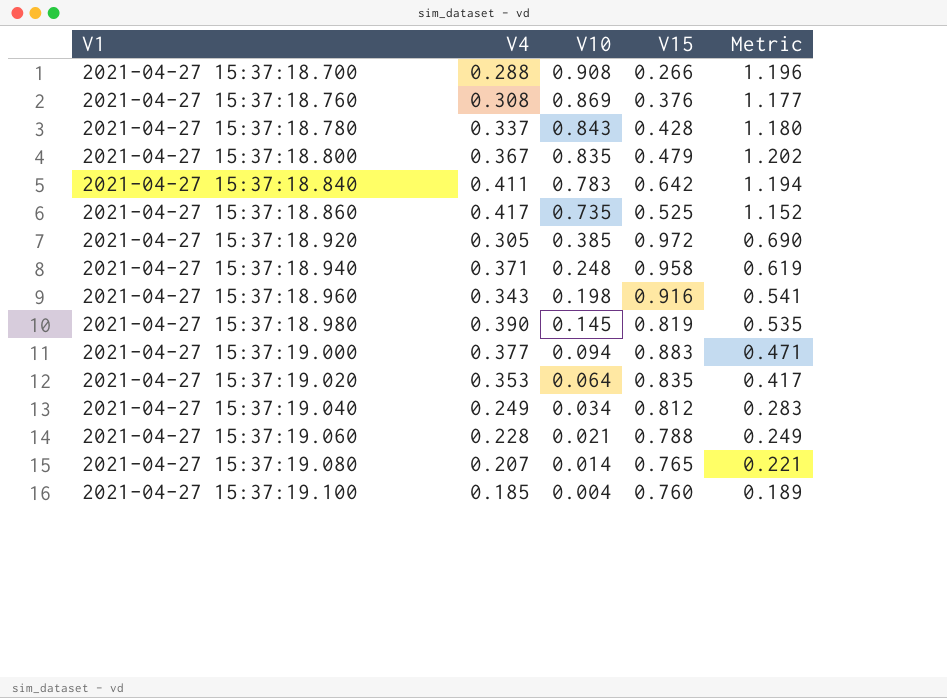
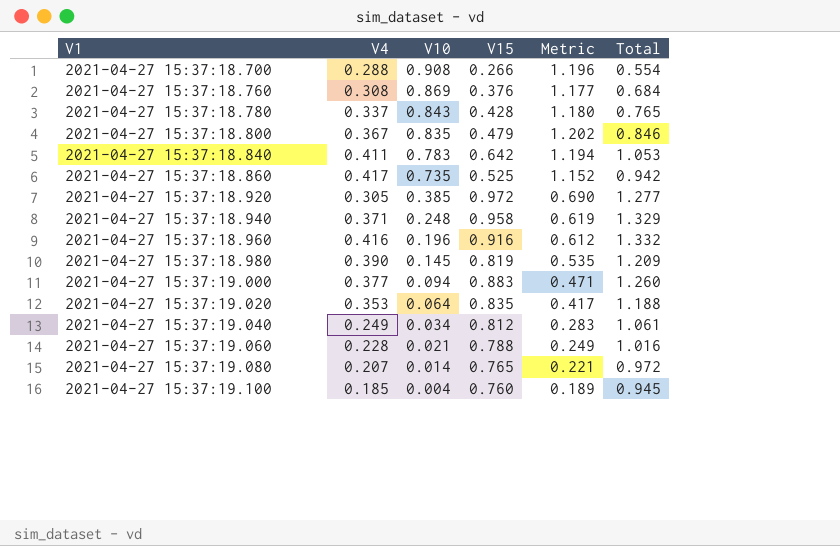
column Total | formula: none -> [V4] + [V15]
2021-04-27 15:37:18.960 | V4: 0.343 -> 0.416
2021-04-27 15:37:18.960 | V10: 0.198 -> 0.196
2021-04-27 15:37:18.960 | Metric: 0.541 -> 0.612

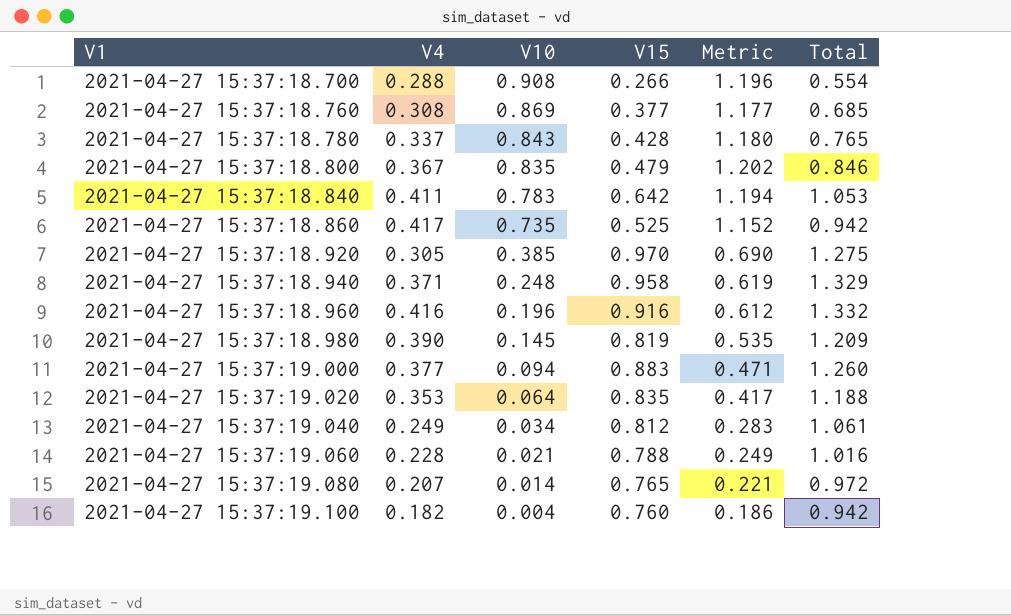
2021-04-27 15:37:18.760 | V15: 0.376 -> 0.377
2021-04-27 15:37:18.760 | Total: 0.684 -> 0.685
2021-04-27 15:37:18.920 | V15: 0.972 -> 0.970
2021-04-27 15:37:18.920 | Total: 1.277 -> 1.275
2021-04-27 15:37:19.100 | V4: 0.185 -> 0.182
2021-04-27 15:37:19.100 | Metric: 0.189 -> 0.186
2021-04-27 15:37:19.100 | Total: 0.945 -> 0.942

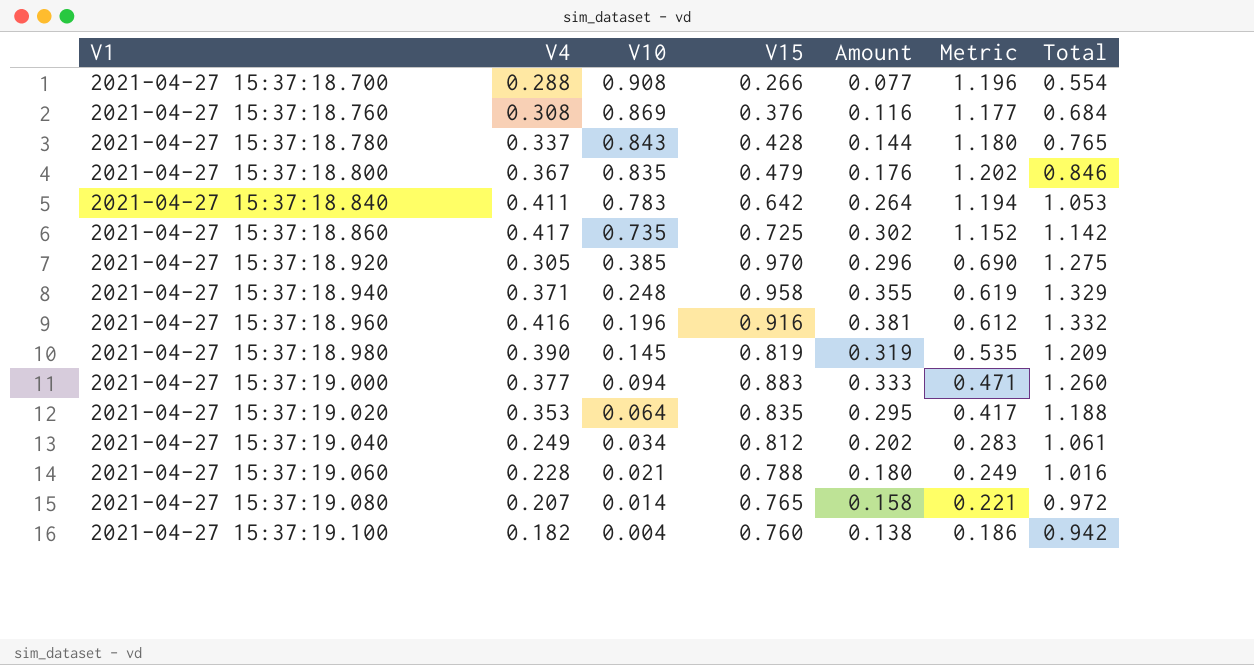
column Amount | formula: none -> [V4] * [V15]
2021-04-27 15:37:18.760 | V15: 0.377 -> 0.376
2021-04-27 15:37:18.760 | Total: 0.685 -> 0.684
2021-04-27 15:37:18.860 | V15: 0.525 -> 0.725
2021-04-27 15:37:18.860 | Total: 0.942 -> 1.142

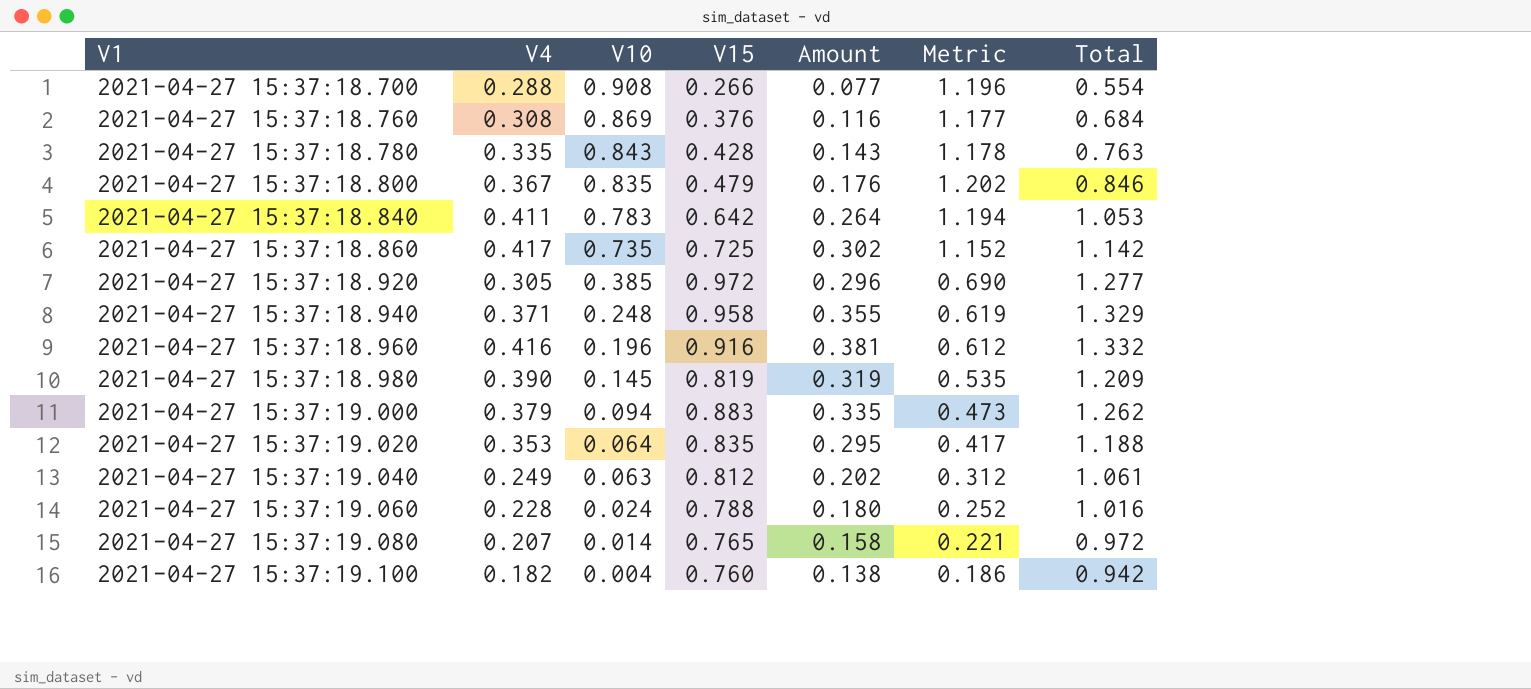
2021-04-27 15:37:18.780 | V4: 0.337 -> 0.335
2021-04-27 15:37:18.780 | Amount: 0.144 -> 0.143
2021-04-27 15:37:18.780 | Metric: 1.180 -> 1.178
2021-04-27 15:37:18.780 | Total: 0.765 -> 0.763
2021-04-27 15:37:18.920 | V15: 0.970 -> 0.972
2021-04-27 15:37:18.920 | Total: 1.275 -> 1.277
2021-04-27 15:37:19.000 | V4: 0.377 -> 0.379
2021-04-27 15:37:19.000 | Amount: 0.333 -> 0.335
2021-04-27 15:37:19.000 | Metric: 0.471 -> 0.473
2021-04-27 15:37:19.000 | Total: 1.260 -> 1.262
2021-04-27 15:37:19.040 | V10: 0.034 -> 0.063
2021-04-27 15:37:19.040 | Metric: 0.283 -> 0.312
2021-04-27 15:37:19.060 | V10: 0.021 -> 0.024
2021-04-27 15:37:19.060 | Metric: 0.249 -> 0.252

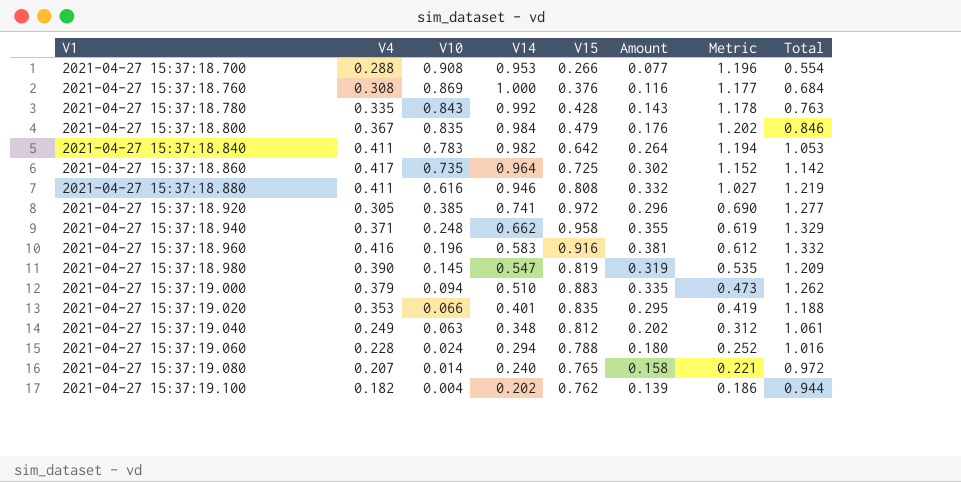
column V14 | position: none -> 4
row 2021-04-27 15:37:18.880: none -> 0.411 | 0.616 | 0.946 | 0.808 | 0.332 | 1.027 | 1.219
2021-04-27 15:37:19.020 | V10: 0.064 -> 0.066
2021-04-27 15:37:19.020 | Metric: 0.417 -> 0.419
2021-04-27 15:37:19.100 | V15: 0.760 -> 0.762
2021-04-27 15:37:19.100 | Amount: 0.138 -> 0.139
2021-04-27 15:37:19.100 | Total: 0.942 -> 0.944

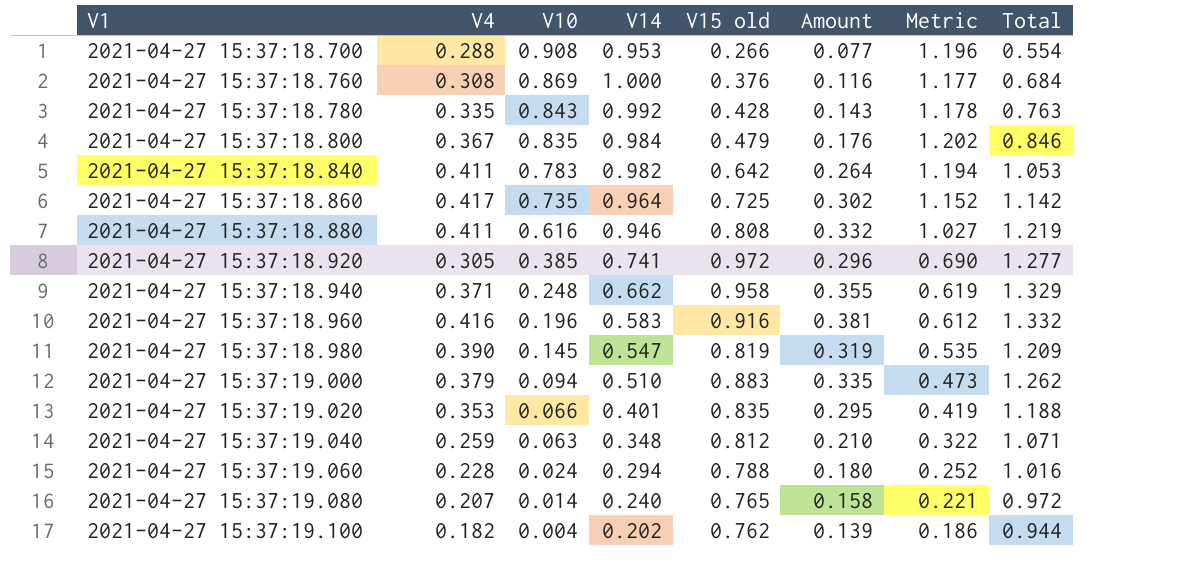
column name: V15 -> V15 old
2021-04-27 15:37:19.040 | V4: 0.249 -> 0.259
2021-04-27 15:37:19.040 | Amount: 0.202 -> 0.210
2021-04-27 15:37:19.040 | Metric: 0.312 -> 0.322
2021-04-27 15:37:19.040 | Total: 1.061 -> 1.071

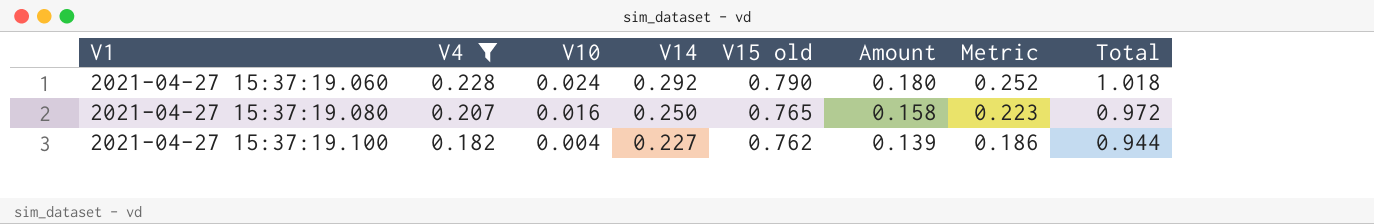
filter: none -> V4 <= 0.228
2021-04-27 15:37:19.060 | V14: 0.294 -> 0.292
2021-04-27 15:37:19.060 | V15 old: 0.788 -> 0.790
2021-04-27 15:37:19.060 | Total: 1.016 -> 1.018
2021-04-27 15:37:19.080 | V10: 0.014 -> 0.016
2021-04-27 15:37:19.080 | V14: 0.240 -> 0.250
2021-04-27 15:37:19.080 | Metric: 0.221 -> 0.223
2021-04-27 15:37:19.100 | V14: 0.202 -> 0.227

